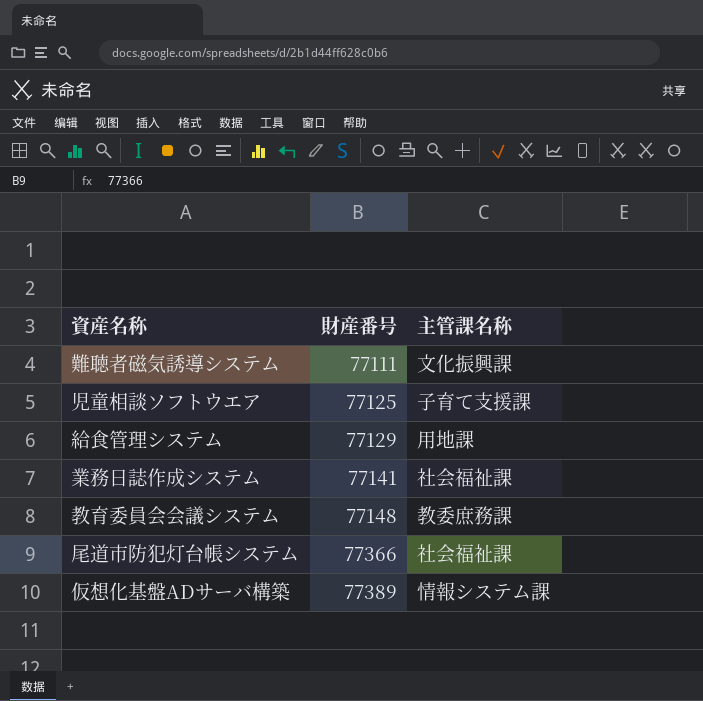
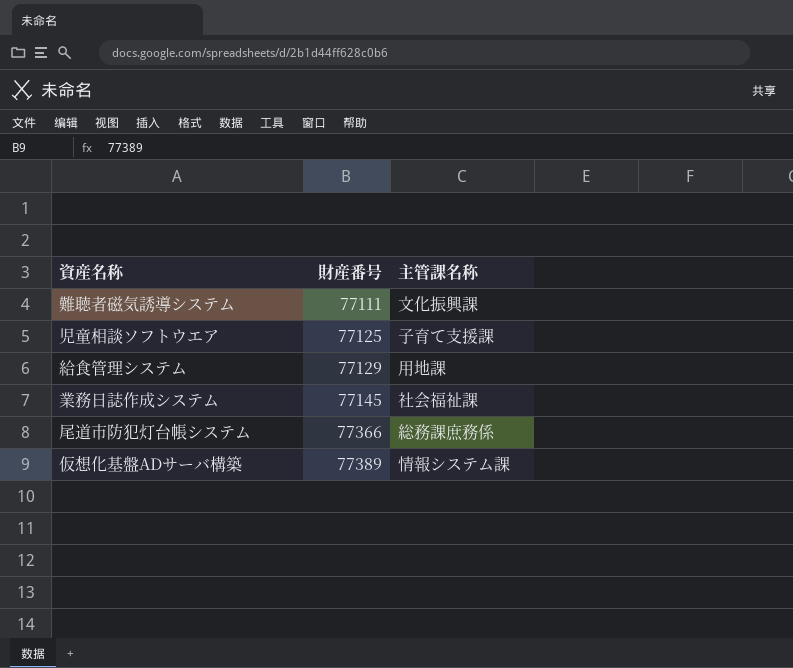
row 教育委員会会議システム: 77148 | 教委庶務課 -> none
業務日誌作成システム | 財産番号: 77141 -> 77145
尾道市防犯灯台帳システム | 主管課名称: 社会福祉課 -> 総務課庶務係

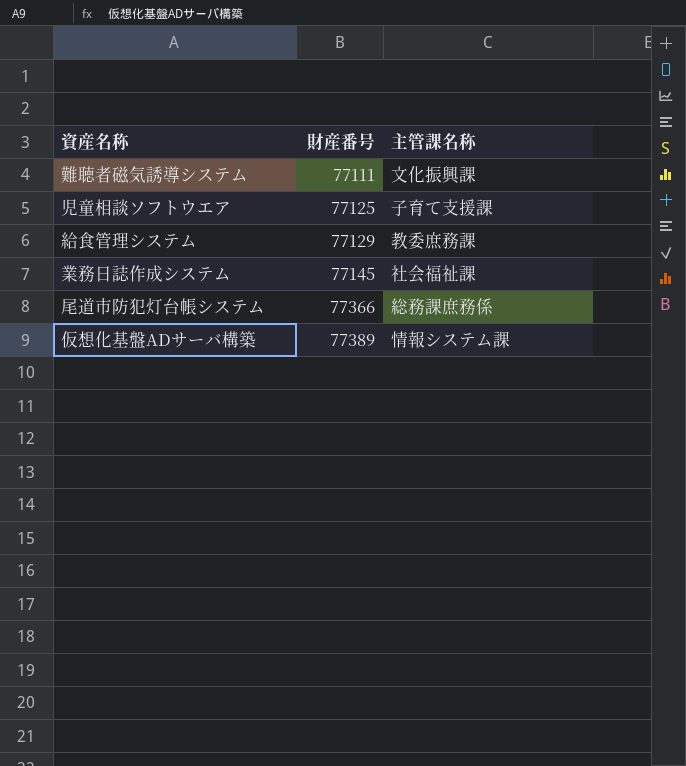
給食管理システム | 主管課名称: 用地課 -> 教委庶務課

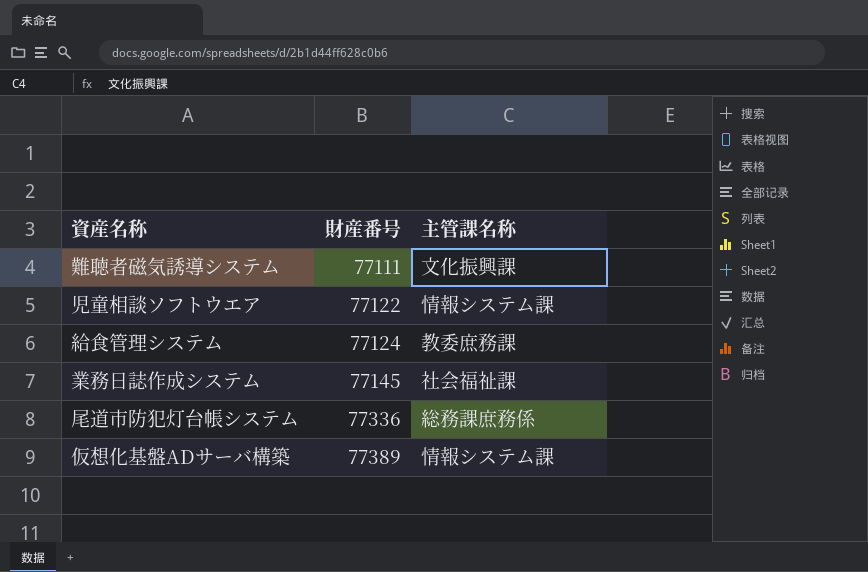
児童相談ソフトウエア | 財産番号: 77125 -> 77122
児童相談ソフトウエア | 主管課名称: 子育て支援課 -> 情報システム課
給食管理システム | 財産番号: 77129 -> 77124
尾道市防犯灯台帳システム | 財産番号: 77366 -> 77336

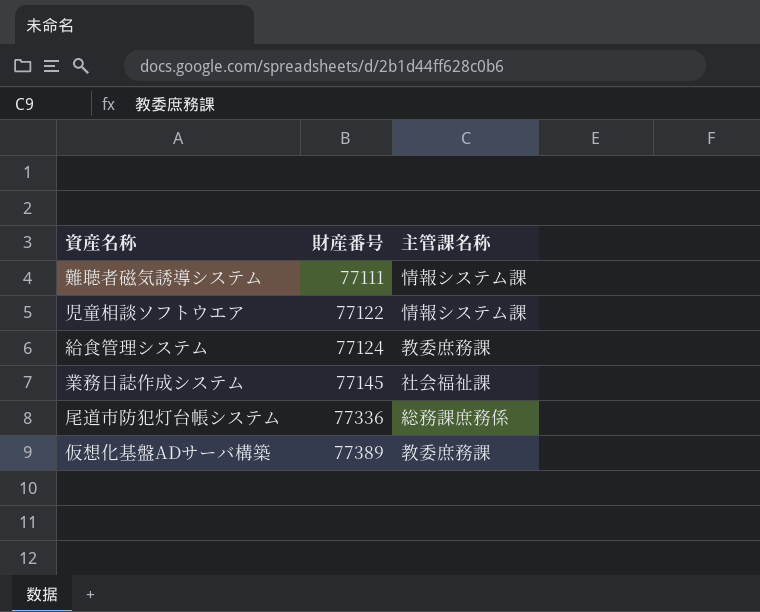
難聴者磁気誘導システム | 主管課名称: 文化振興課 -> 情報システム課
仮想化基盤ADサーバ構築 | 主管課名称: 情報システム課 -> 教委庶務課

